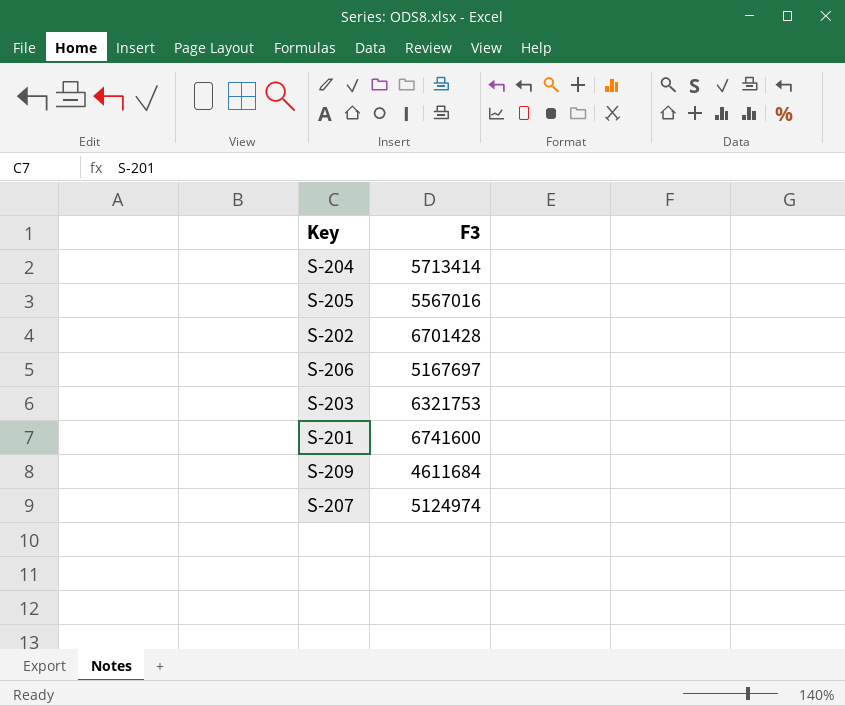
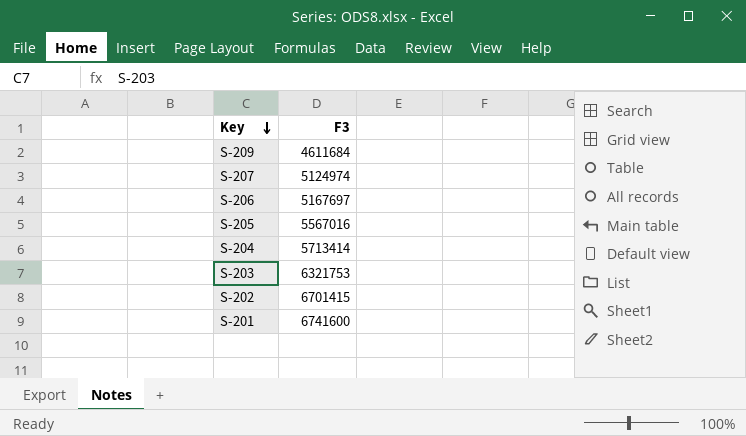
row order: none -> Key descending
S-202 | F3: 6701428 -> 6701415

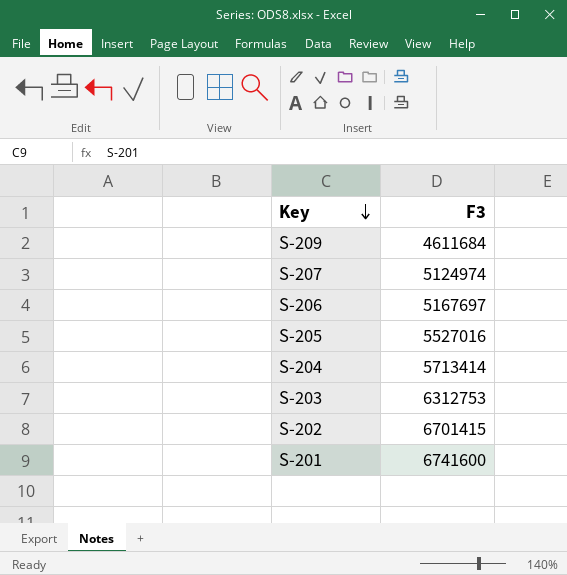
S-205 | F3: 5567016 -> 5527016
S-203 | F3: 6321753 -> 6312753

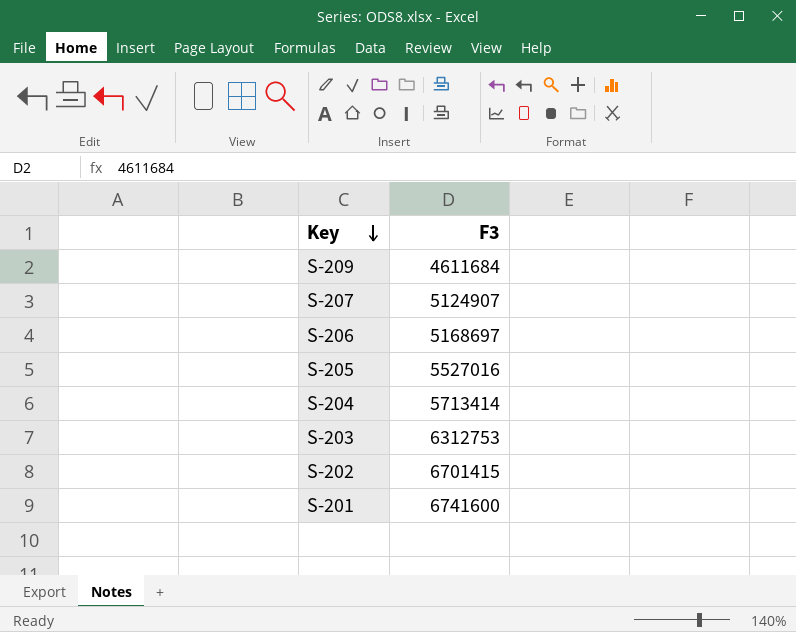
S-207 | F3: 5124974 -> 5124907
S-206 | F3: 5167697 -> 5168697

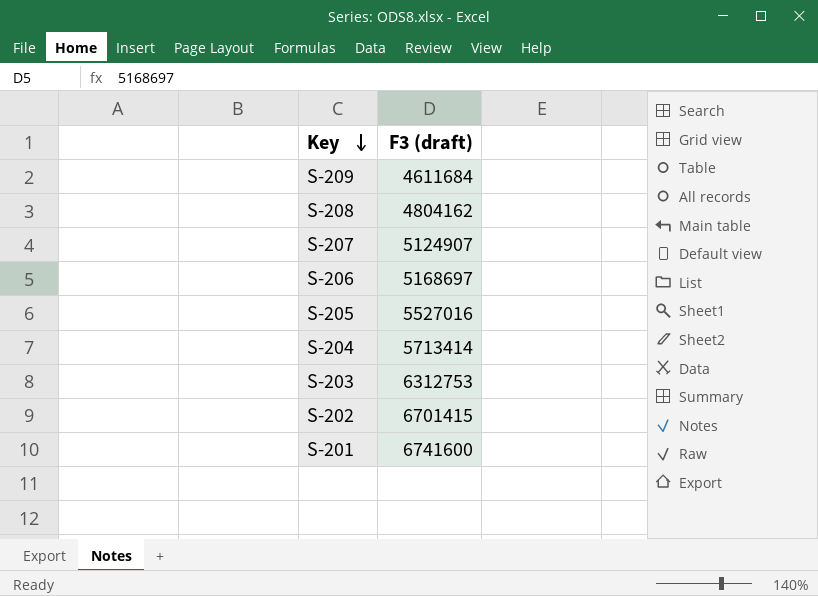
column name: F3 -> F3 (draft)
row S-208: none -> 4804162

